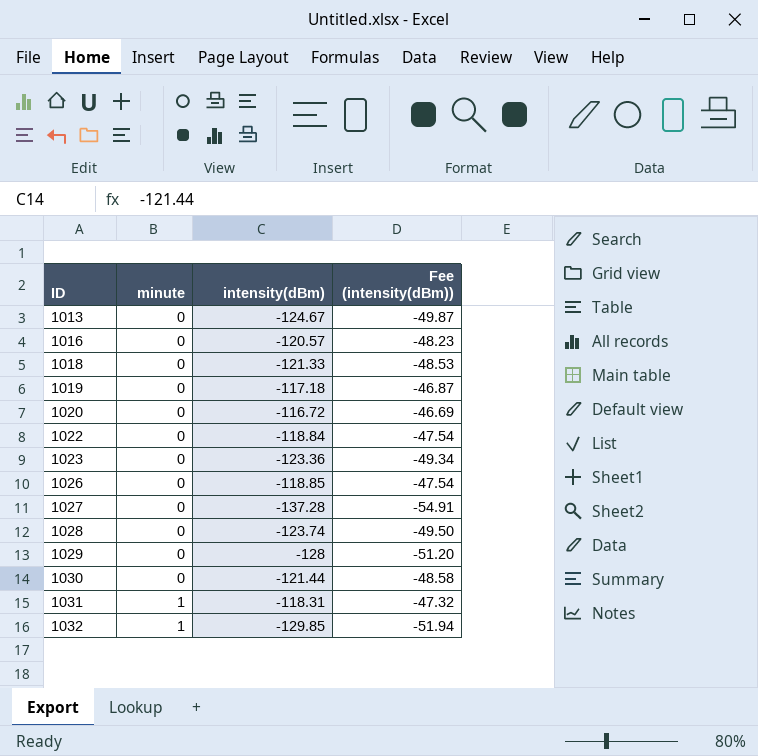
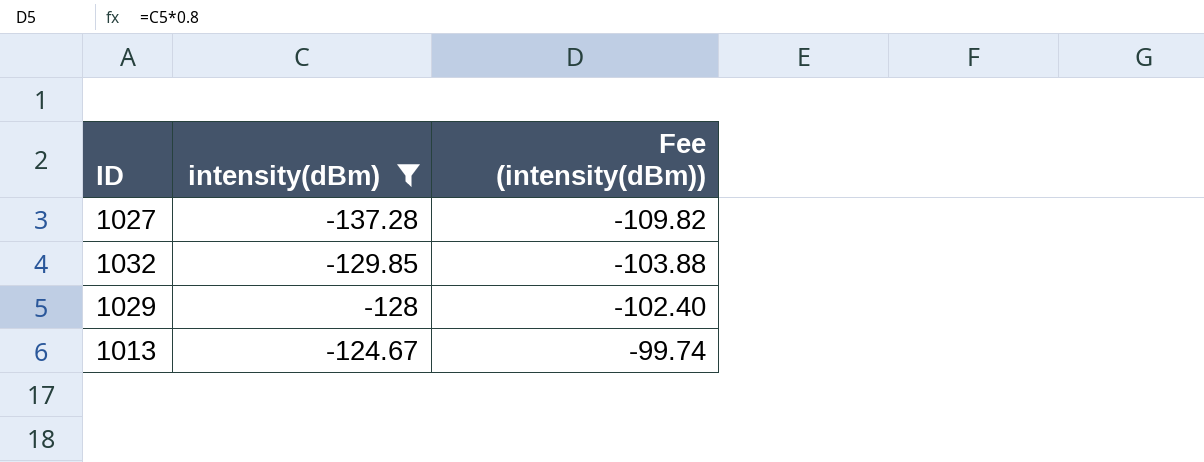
filter: none -> intensity(dBm) <= -124.67
row order: ID ascending -> intensity(dBm) ascending
column minute | position: 2 -> none
column Fee (intensity(dBm)) | formula: [intensity(dBm)] * 0.4 -> [intensity(dBm)] * 0.8

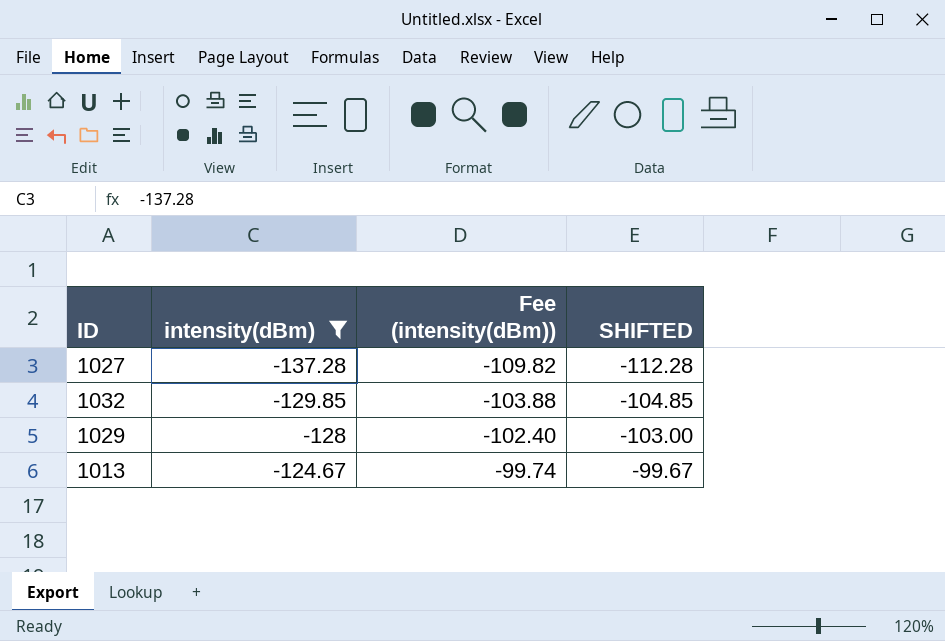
column SHIFTED | formula: none -> [intensity(dBm)] + 25

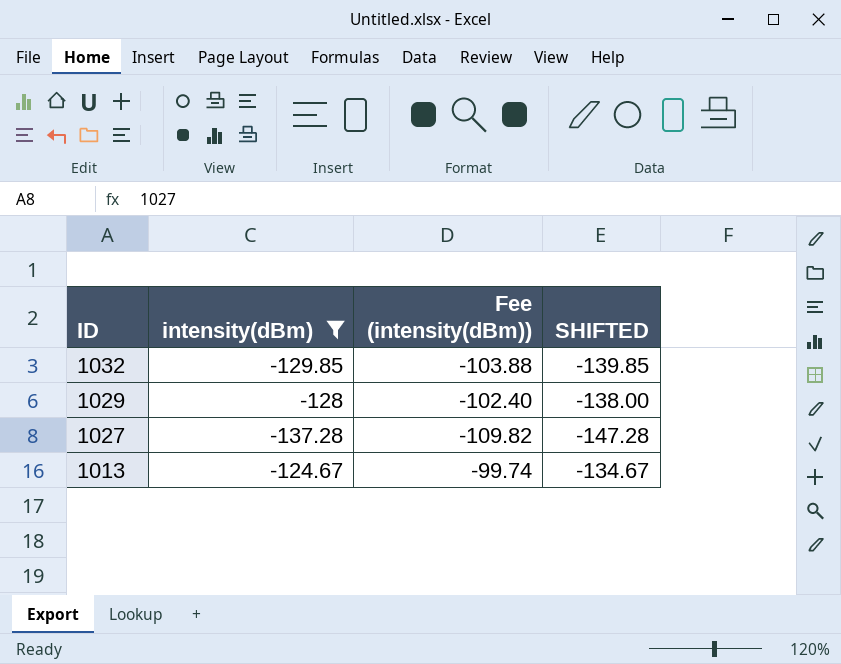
row order: intensity(dBm) ascending -> ID descending
column SHIFTED | formula: [intensity(dBm)] + 25 -> [intensity(dBm)] - 10

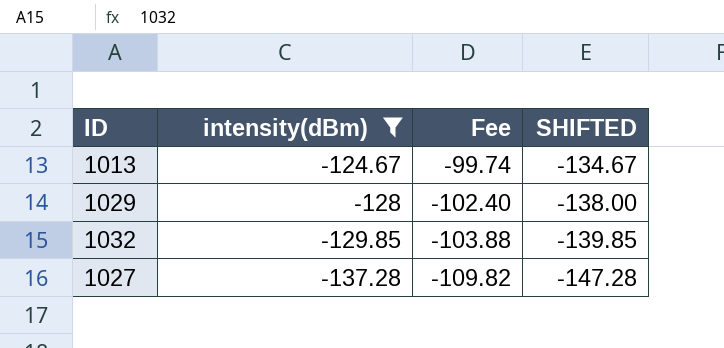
row order: ID descending -> intensity(dBm) descending
column name: Fee (intensity(dBm)) -> Fee

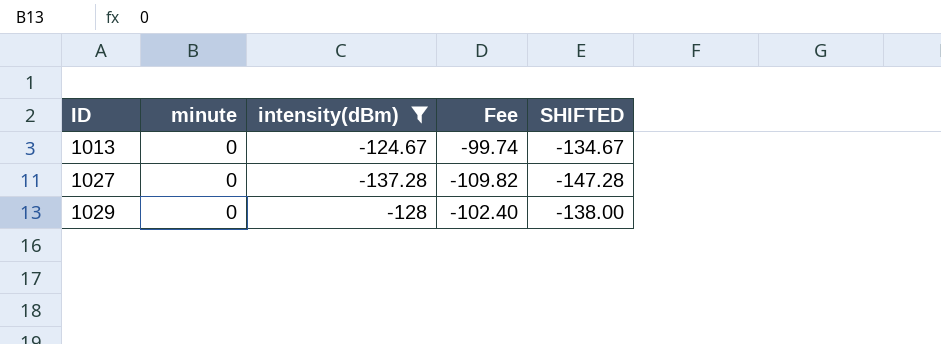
row order: intensity(dBm) descending -> ID ascending
column minute | position: none -> 2
row 1032: -129.85 | -103.88 | -139.85 -> none

